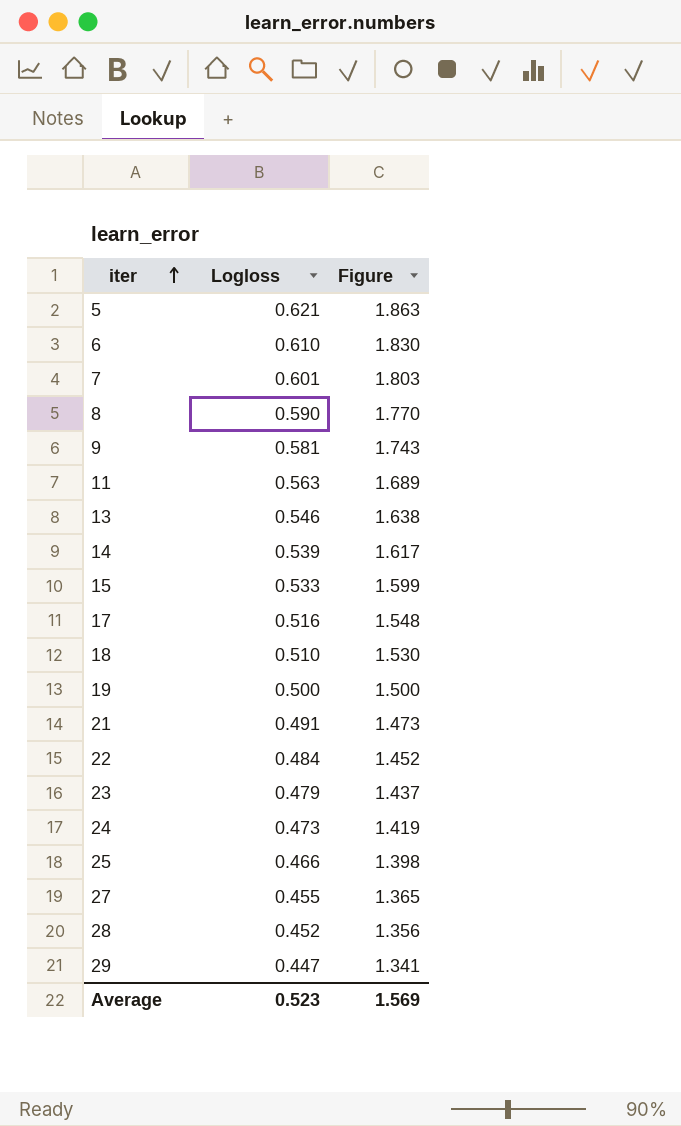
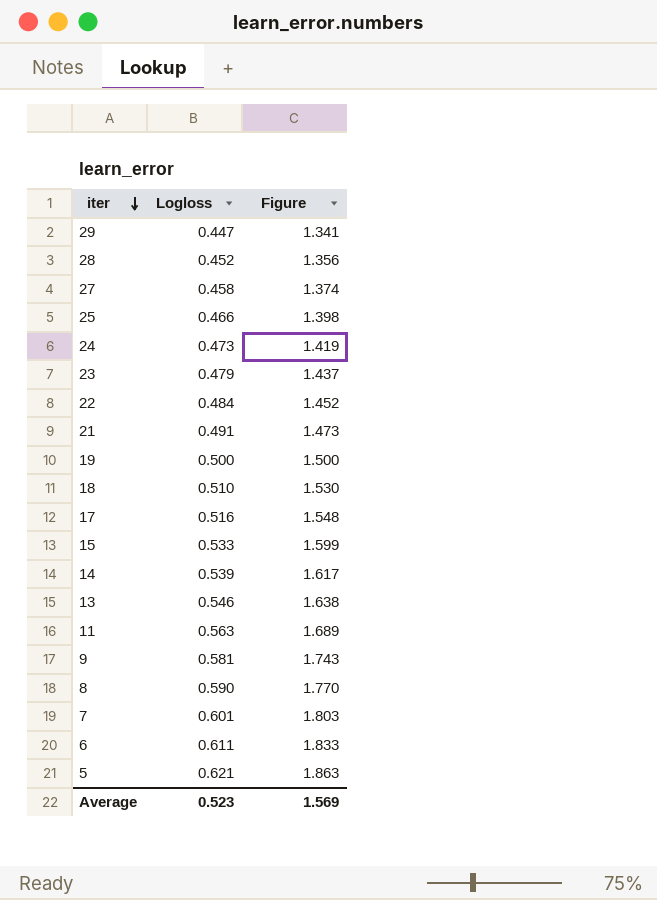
row order: iter ascending -> iter descending
27 | Logloss: 0.455 -> 0.458
27 | Figure: 1.365 -> 1.374
6 | Logloss: 0.610 -> 0.611
6 | Figure: 1.830 -> 1.833

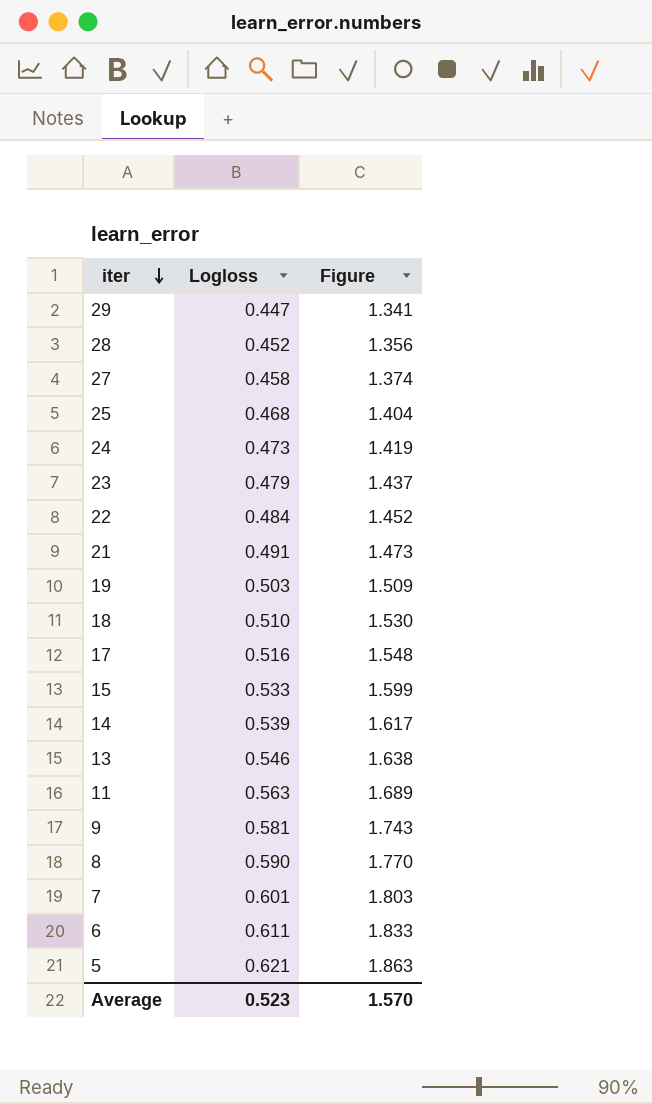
25 | Logloss: 0.466 -> 0.468
25 | Figure: 1.398 -> 1.404
19 | Logloss: 0.500 -> 0.503
19 | Figure: 1.500 -> 1.509
Average | Figure: 1.569 -> 1.570

